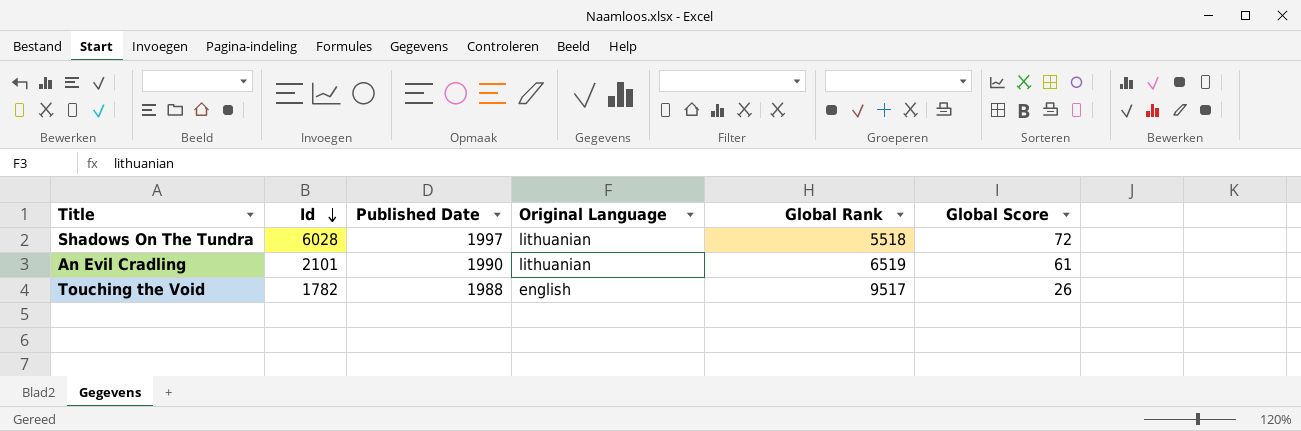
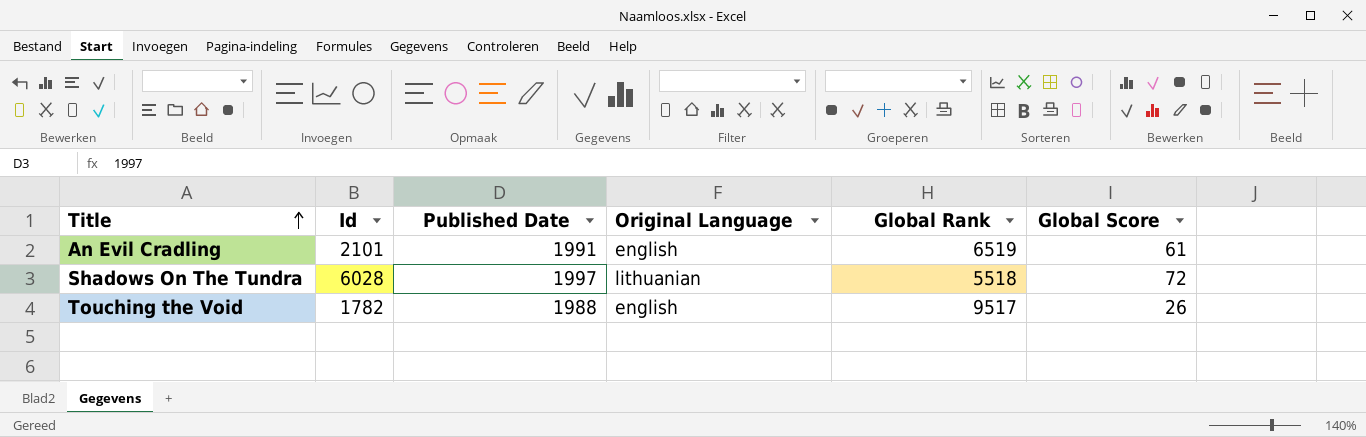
row order: Id descending -> Title ascending
An Evil Cradling | Published Date: 1990 -> 1991
An Evil Cradling | Original Language: lithuanian -> english

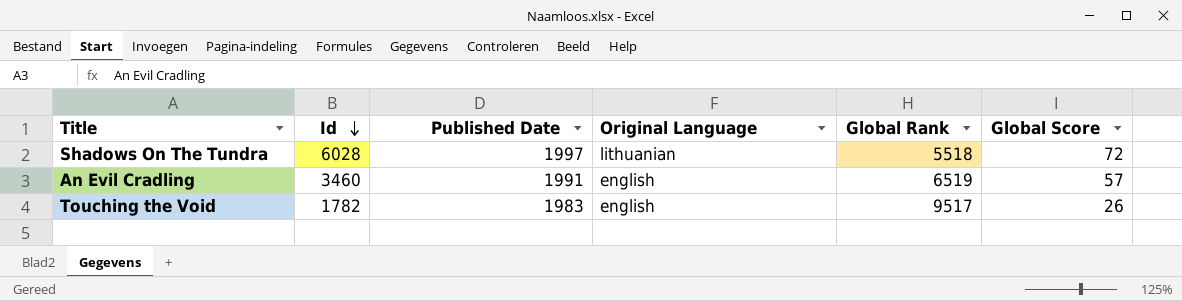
row order: Title ascending -> Id descending
An Evil Cradling | Id: 2101 -> 3460
An Evil Cradling | Global Score: 61 -> 57
Touching the Void | Published Date: 1988 -> 1983

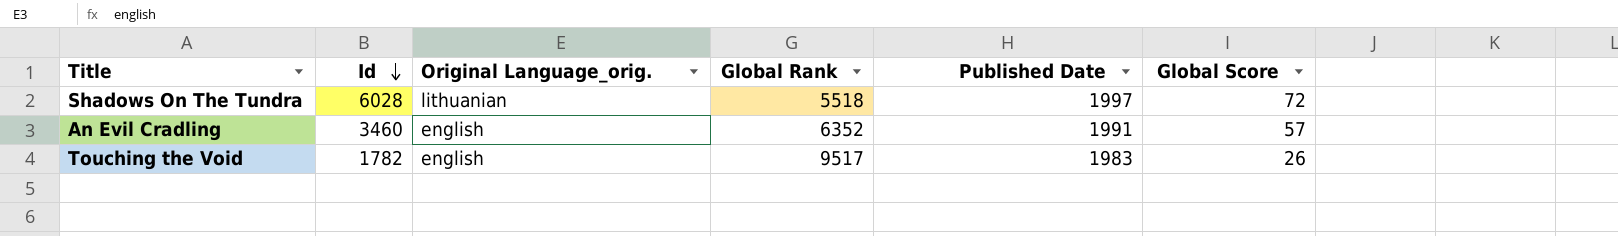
column name: Original Language -> Original Language_orig.
column Published Date | position: 3 -> 5
An Evil Cradling | Global Rank: 6519 -> 6352

